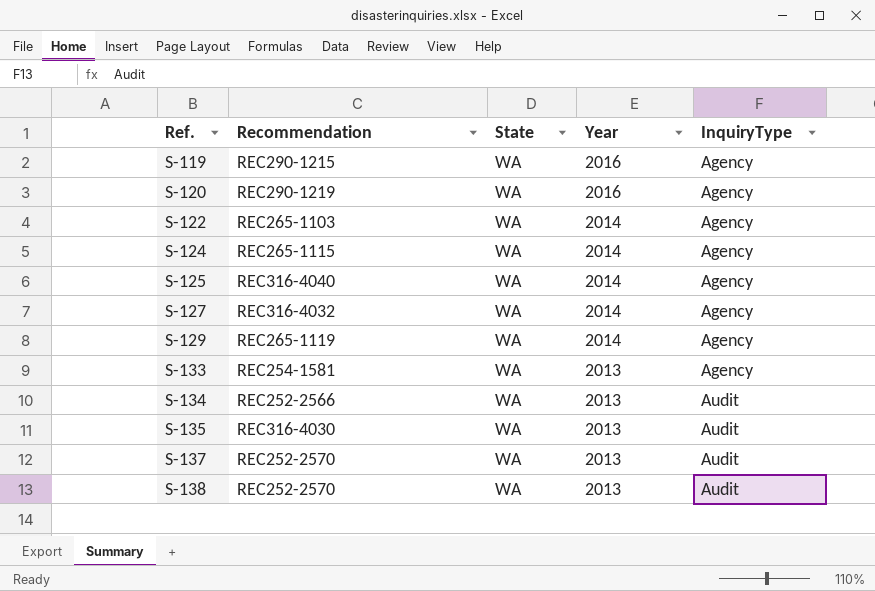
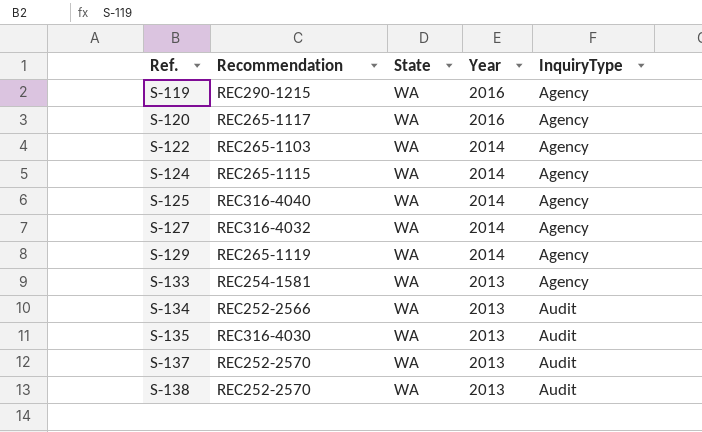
S-120 | Recommendation: REC290-1219 -> REC265-1117

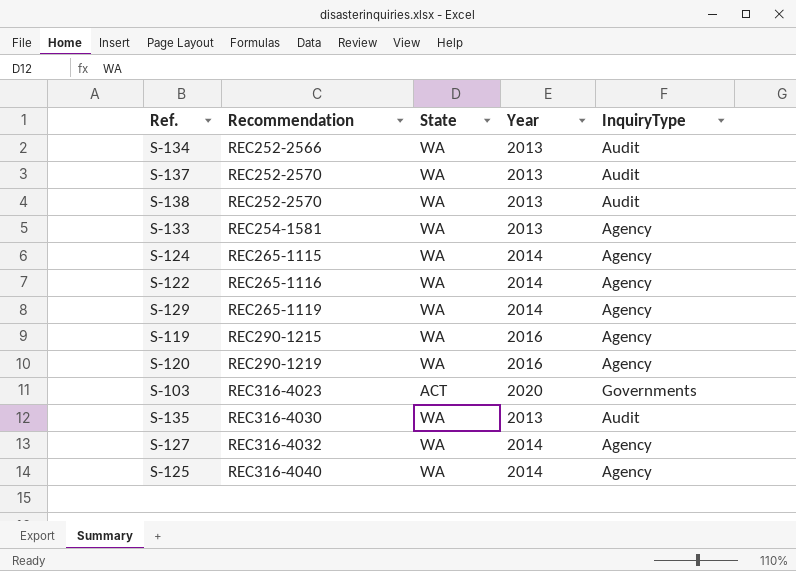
row order: Ref. ascending -> Recommendation ascending
S-122 | Recommendation: REC265-1103 -> REC265-1116
S-120 | Recommendation: REC265-1117 -> REC290-1219
row S-103: none -> REC316-4023 | ACT | 2020 | Governments

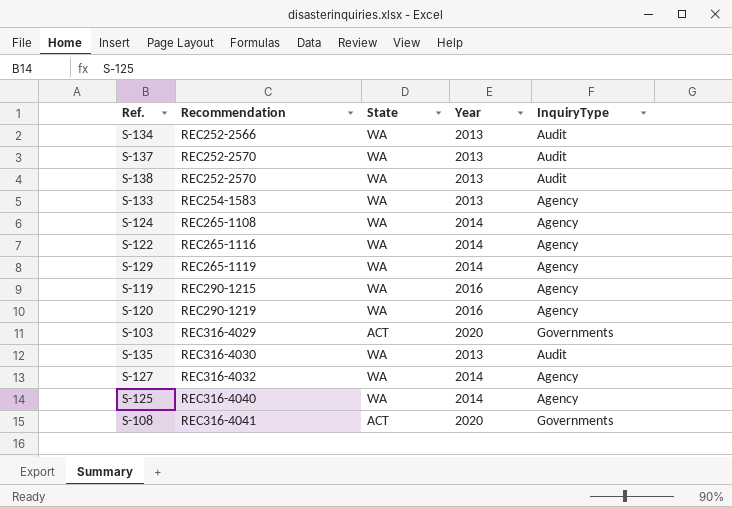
S-133 | Recommendation: REC254-1581 -> REC254-1583
S-124 | Recommendation: REC265-1115 -> REC265-1108
S-103 | Recommendation: REC316-4023 -> REC316-4029
row S-108: none -> REC316-4041 | ACT | 2020 | Governments

